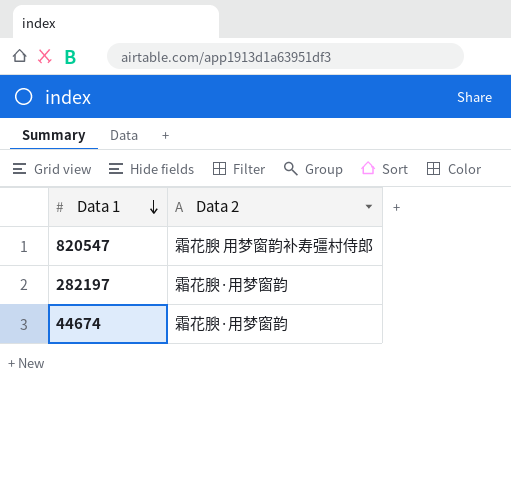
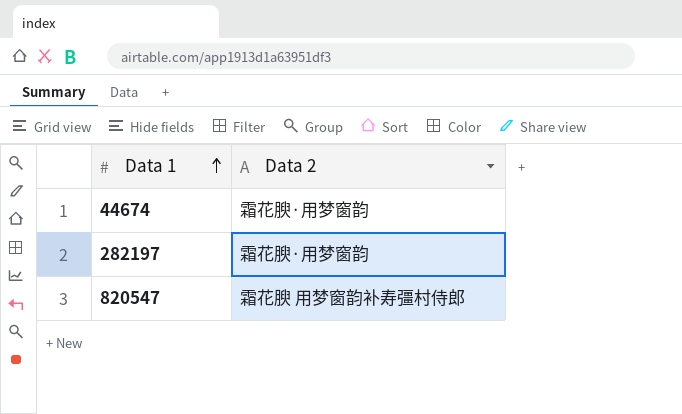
row order: Data 1 descending -> Data 1 ascending

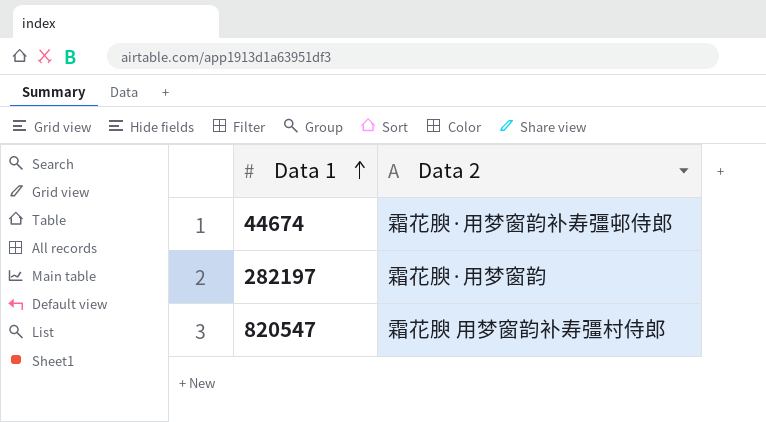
44674 | Data 2: 霜花腴·用梦窗韵 -> 霜花腴·用梦窗韵补寿彊邨侍郎

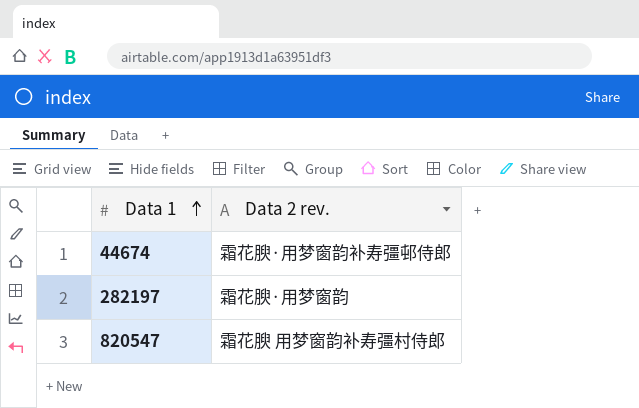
column name: Data 2 -> Data 2 rev.

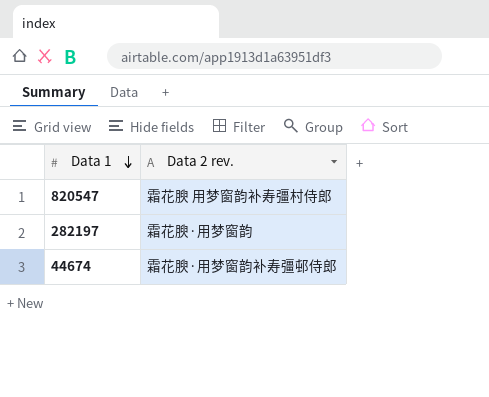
row order: Data 1 ascending -> Data 1 descending

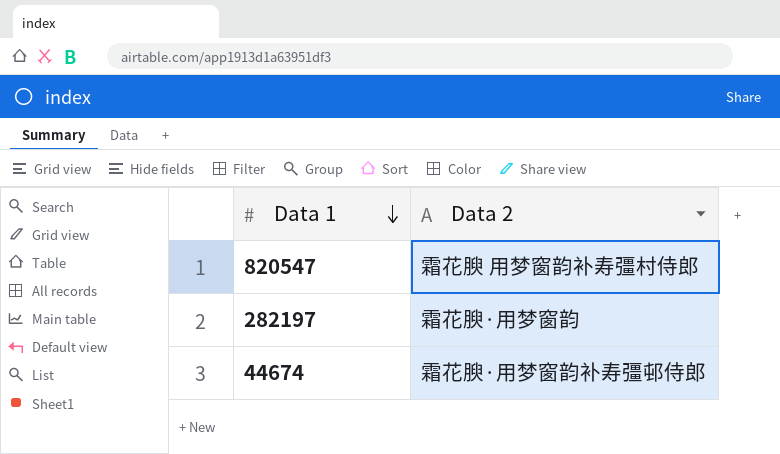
column name: Data 2 rev. -> Data 2

